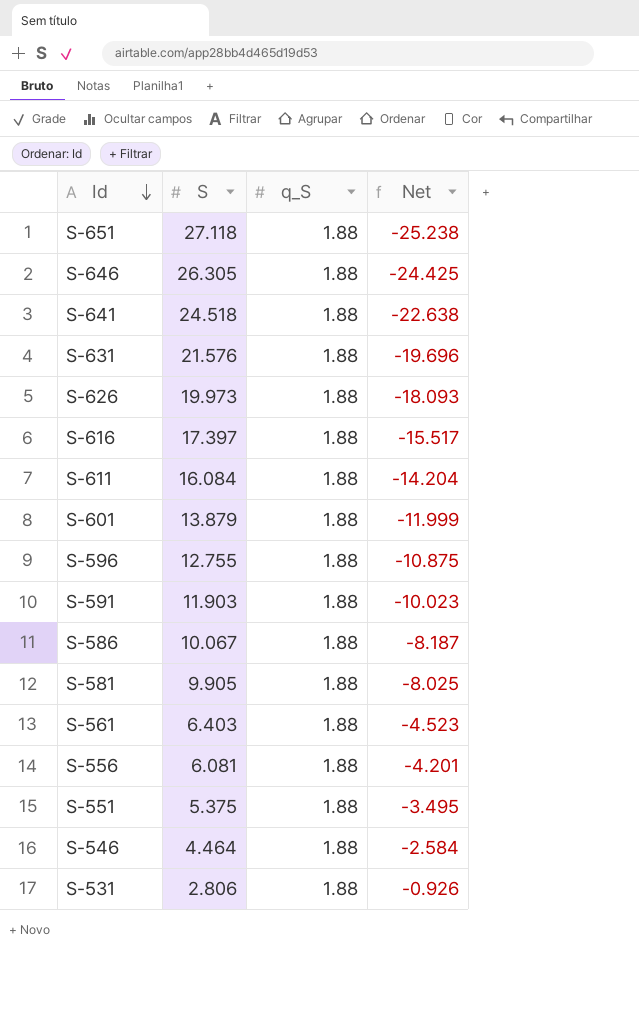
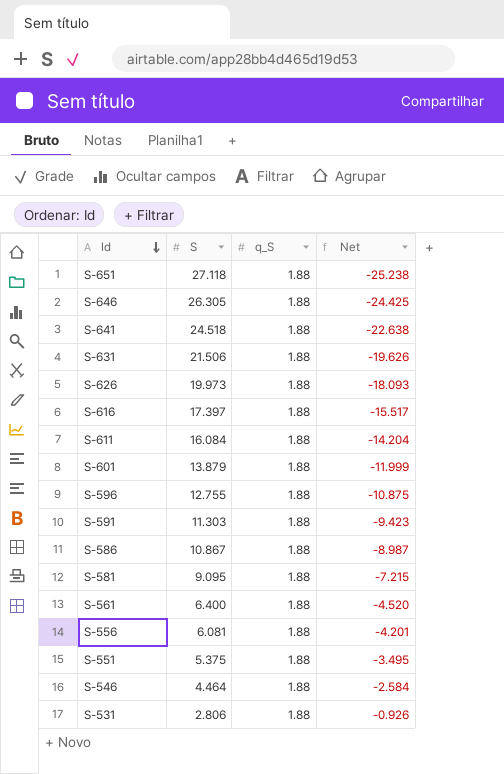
S-631 | S: 21.576 -> 21.506
S-631 | Net: -19.696 -> -19.626
S-591 | S: 11.903 -> 11.303
S-591 | Net: -10.023 -> -9.423
S-586 | S: 10.067 -> 10.867
S-586 | Net: -8.187 -> -8.987
S-581 | S: 9.905 -> 9.095
S-581 | Net: -8.025 -> -7.215
S-561 | S: 6.403 -> 6.400
S-561 | Net: -4.523 -> -4.520

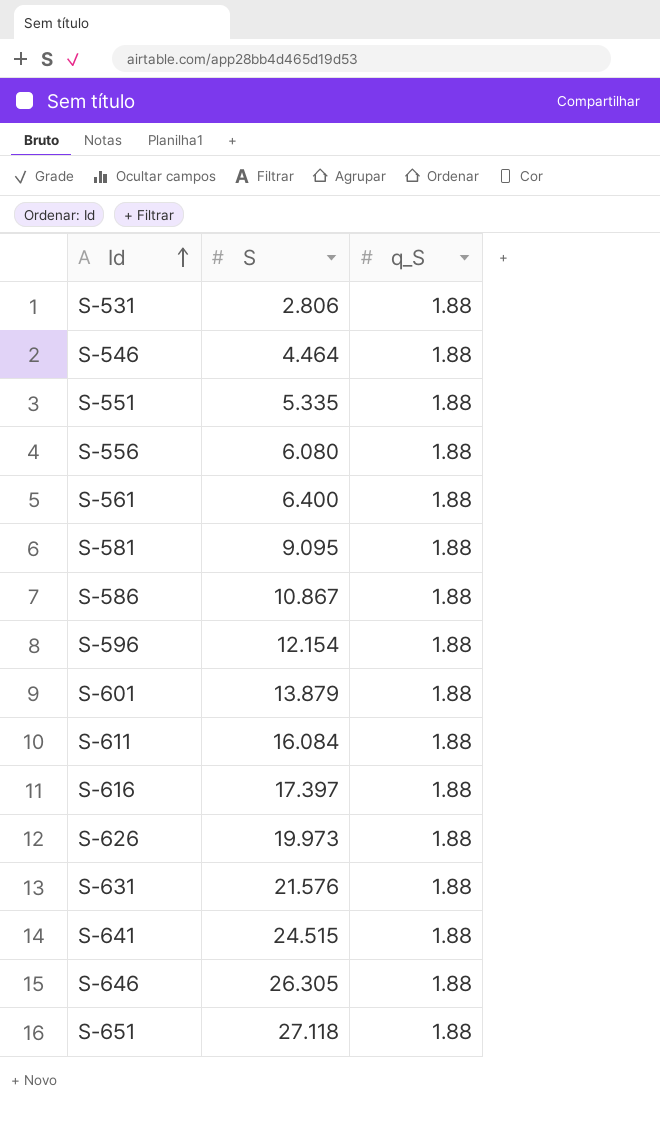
row order: Id descending -> Id ascending
column Net | formula: [q_S] - [S] -> none
row S-591: 11.303 | 1.88 | -9.423 -> none
S-551 | S: 5.375 -> 5.335
S-556 | S: 6.081 -> 6.080
S-596 | S: 12.755 -> 12.154
S-631 | S: 21.506 -> 21.576
S-641 | S: 24.518 -> 24.515

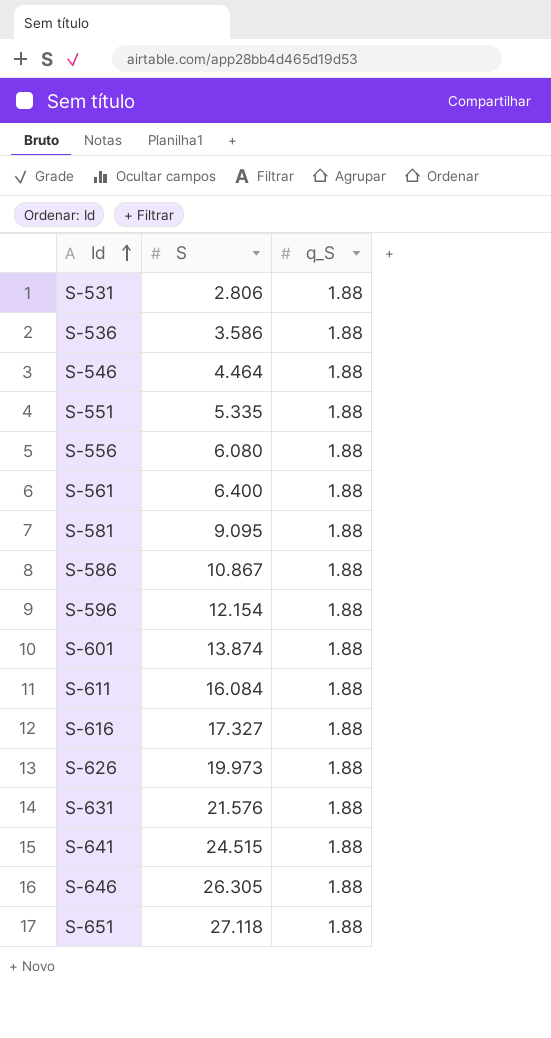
row S-536: none -> 3.586 | 1.88
S-601 | S: 13.879 -> 13.874
S-616 | S: 17.397 -> 17.327

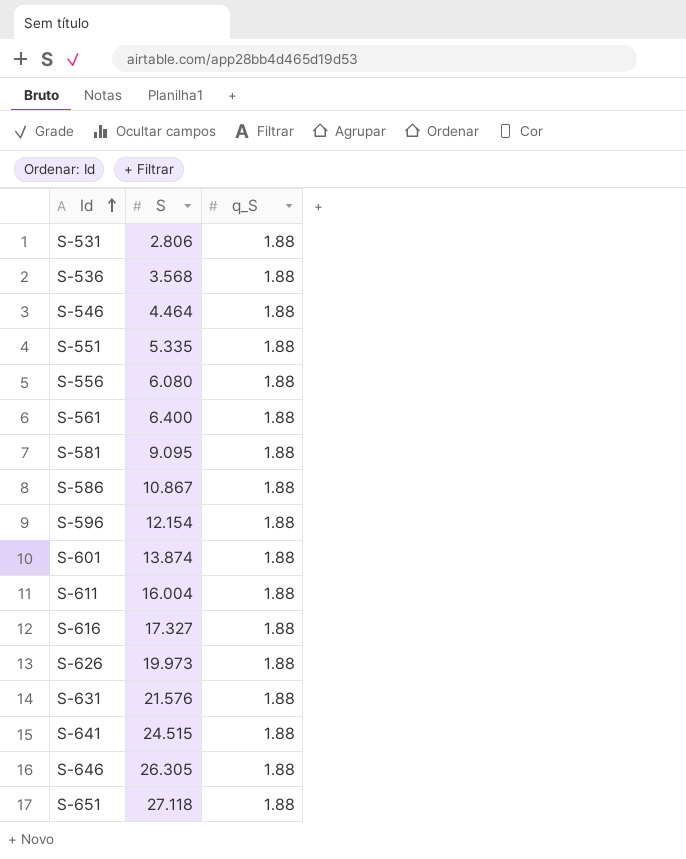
S-536 | S: 3.586 -> 3.568
S-611 | S: 16.084 -> 16.004

